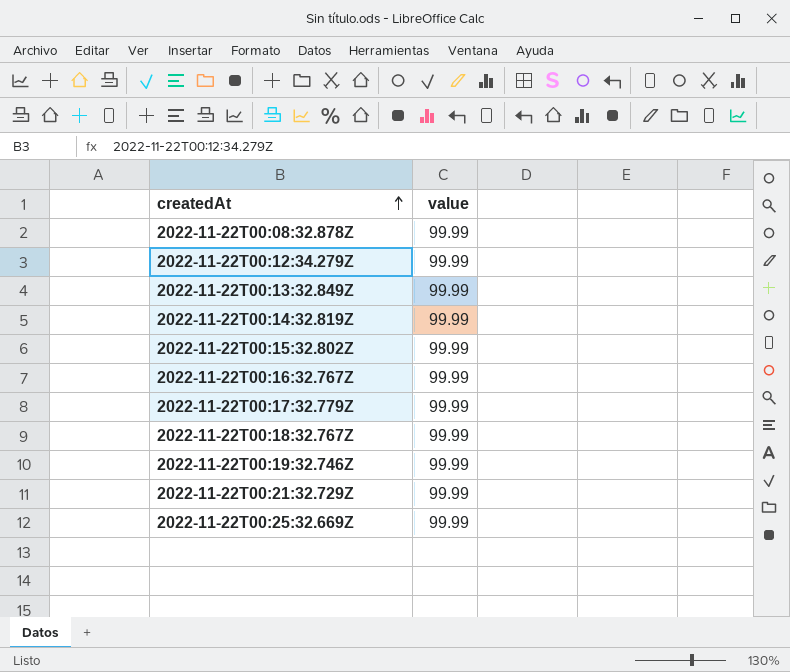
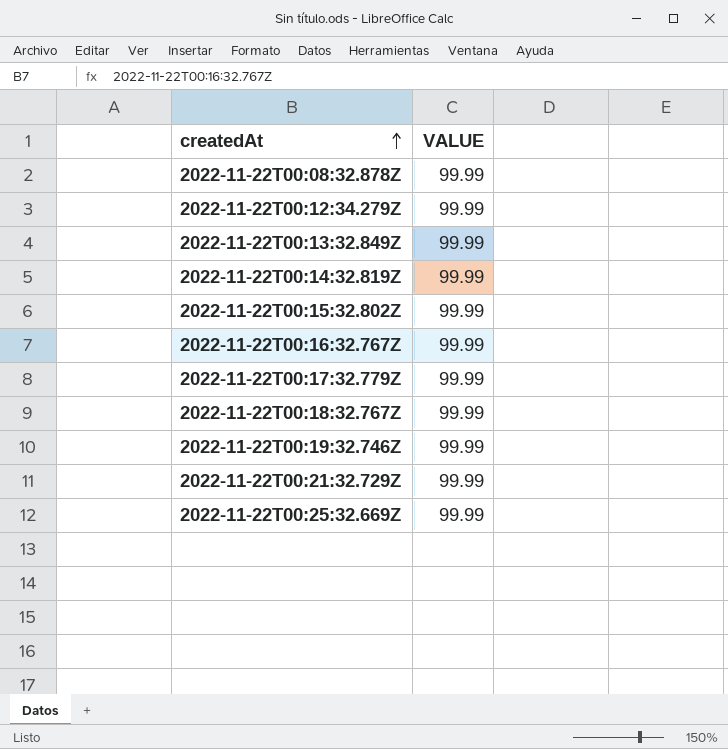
column name: value -> VALUE

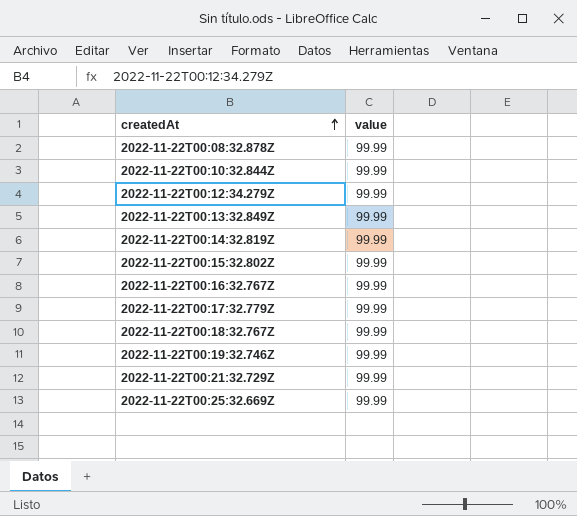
column name: VALUE -> value
row 2022-11-22T00:10:32.844Z: none -> 99.99

